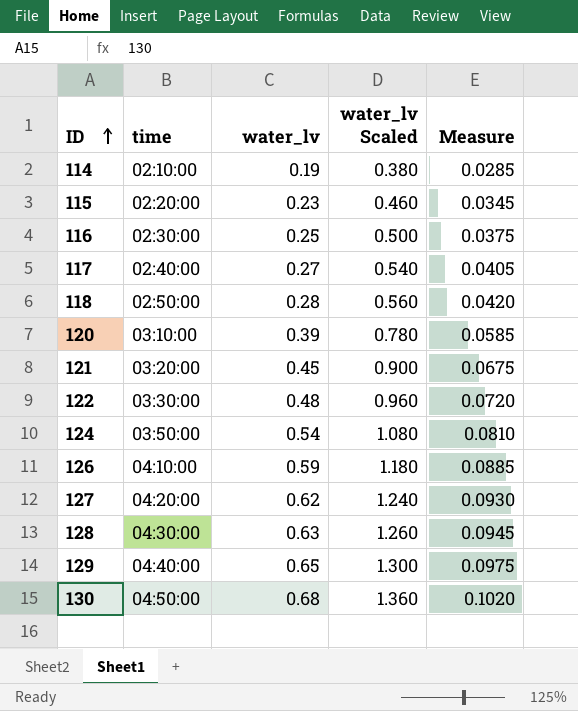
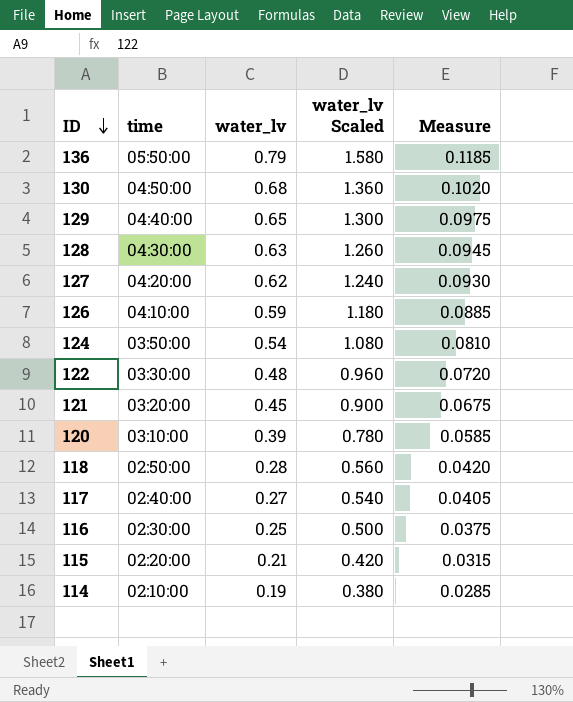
row order: ID ascending -> ID descending
row 136: none -> 05:50:00 | 0.79 | 1.580 | 0.1185
115 | water_lv: 0.23 -> 0.21
115 | water_lv Scaled: 0.460 -> 0.420
115 | Measure: 0.0345 -> 0.0315

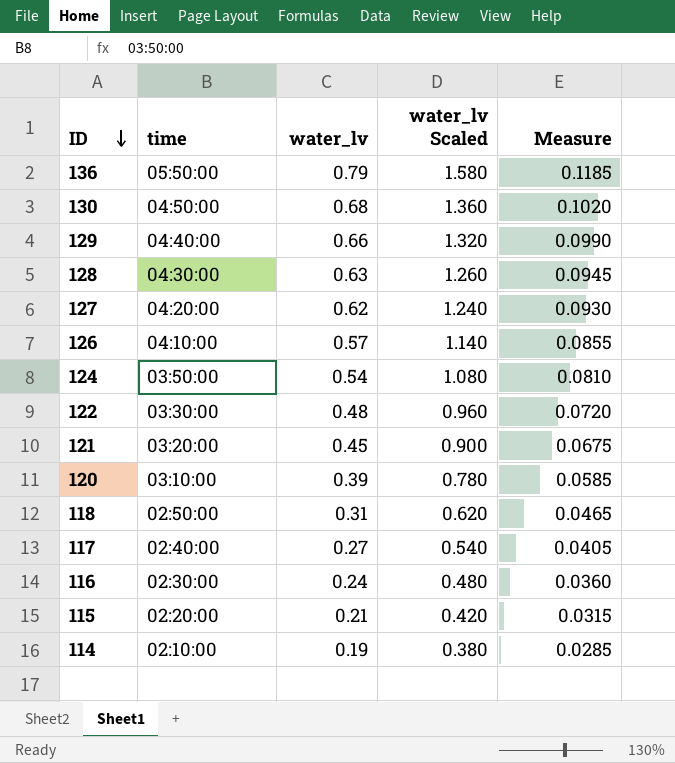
129 | water_lv: 0.65 -> 0.66
129 | water_lv Scaled: 1.300 -> 1.320
129 | Measure: 0.0975 -> 0.0990
126 | water_lv: 0.59 -> 0.57
126 | water_lv Scaled: 1.180 -> 1.140
126 | Measure: 0.0885 -> 0.0855
118 | water_lv: 0.28 -> 0.31
118 | water_lv Scaled: 0.560 -> 0.620
118 | Measure: 0.0420 -> 0.0465
116 | water_lv: 0.25 -> 0.24
116 | water_lv Scaled: 0.500 -> 0.480
116 | Measure: 0.0375 -> 0.0360

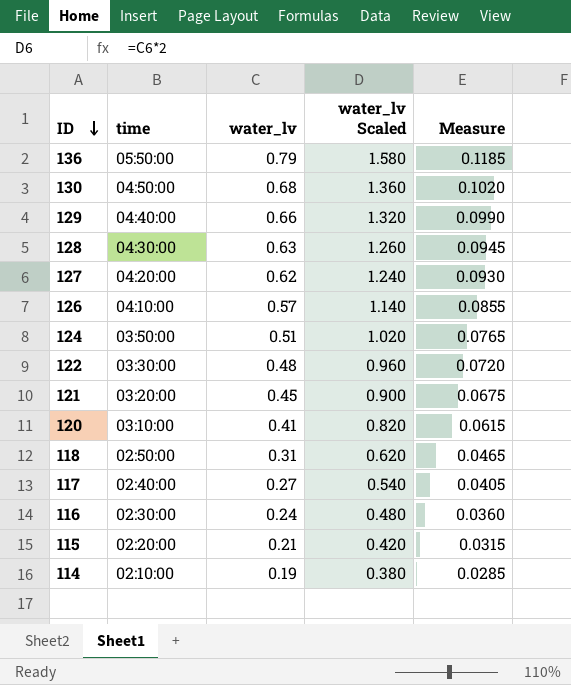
124 | water_lv: 0.54 -> 0.51
124 | water_lv Scaled: 1.080 -> 1.020
124 | Measure: 0.0810 -> 0.0765
120 | water_lv: 0.39 -> 0.41
120 | water_lv Scaled: 0.780 -> 0.820
120 | Measure: 0.0585 -> 0.0615

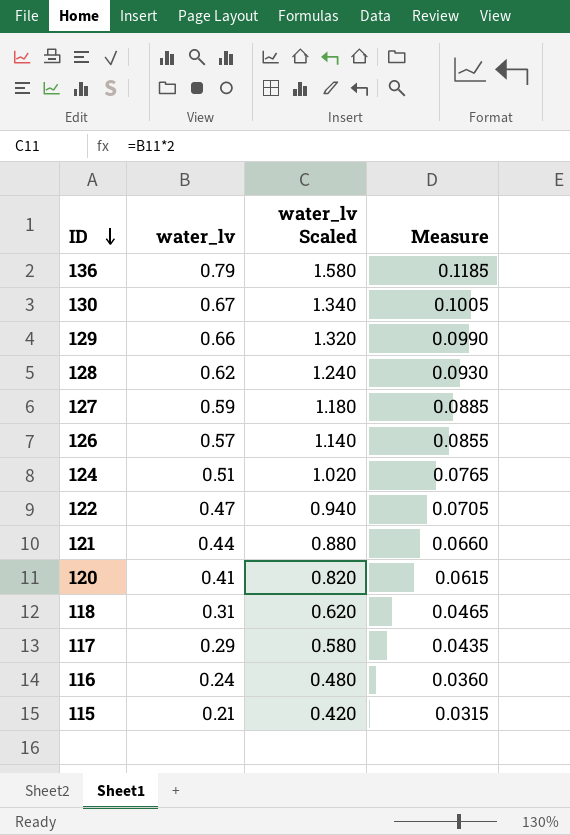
column time | position: 2 -> none
row 114: 02:10:00 | 0.19 | 0.380 | 0.0285 -> none
130 | water_lv: 0.68 -> 0.67
130 | water_lv Scaled: 1.360 -> 1.340
130 | Measure: 0.1020 -> 0.1005
128 | water_lv: 0.63 -> 0.62
128 | water_lv Scaled: 1.260 -> 1.240
128 | Measure: 0.0945 -> 0.0930
127 | water_lv: 0.62 -> 0.59
127 | water_lv Scaled: 1.240 -> 1.180
127 | Measure: 0.0930 -> 0.0885
122 | water_lv: 0.48 -> 0.47
122 | water_lv Scaled: 0.960 -> 0.940
122 | Measure: 0.0720 -> 0.0705
121 | water_lv: 0.45 -> 0.44
121 | water_lv Scaled: 0.900 -> 0.880
121 | Measure: 0.0675 -> 0.0660
117 | water_lv: 0.27 -> 0.29
117 | water_lv Scaled: 0.540 -> 0.580
117 | Measure: 0.0405 -> 0.0435

